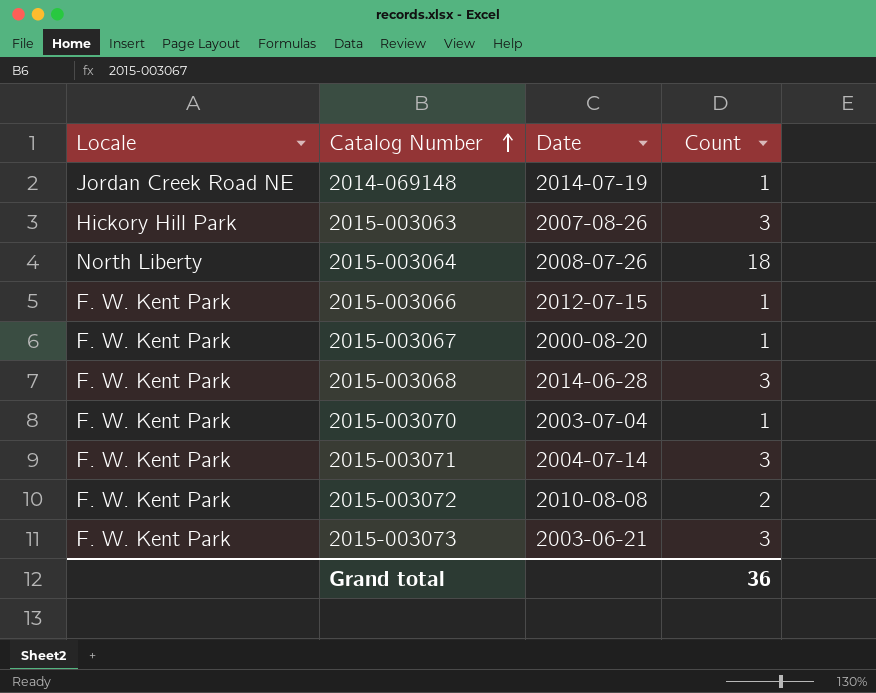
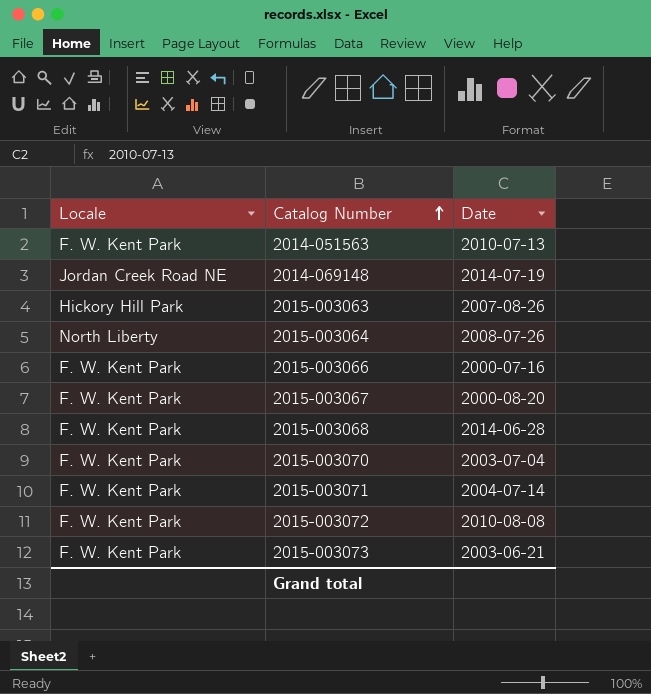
column Count | position: 4 -> none
row 2014-051563: none -> F. W. Kent Park | 2010-07-13
2015-003066 | Date: 2012-07-15 -> 2000-07-16

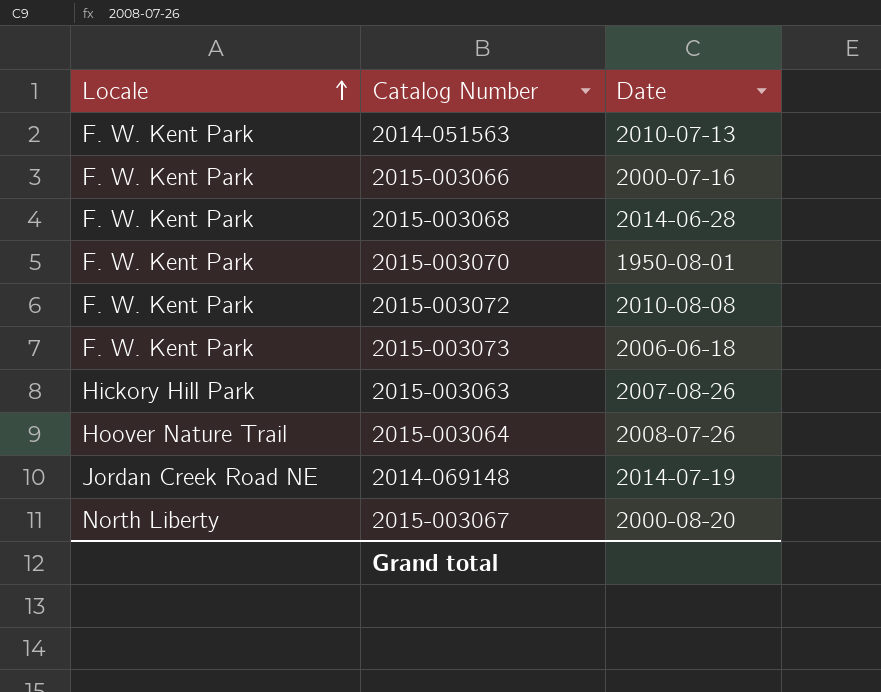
row order: Catalog Number ascending -> Locale ascending
row 2015-003071: F. W. Kent Park | 2004-07-14 -> none
2015-003070 | Date: 2003-07-04 -> 1950-08-01
2015-003073 | Date: 2003-06-21 -> 2006-06-18
2015-003064 | Locale: North Liberty -> Hoover Nature Trail
2015-003067 | Locale: F. W. Kent Park -> North Liberty

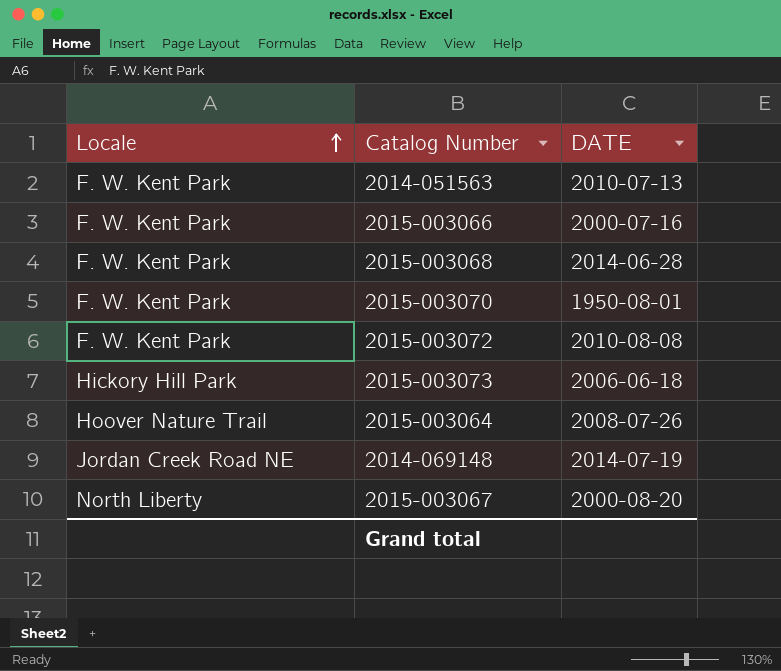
column name: Date -> DATE
row 2015-003063: Hickory Hill Park | 2007-08-26 -> none
2015-003073 | Locale: F. W. Kent Park -> Hickory Hill Park

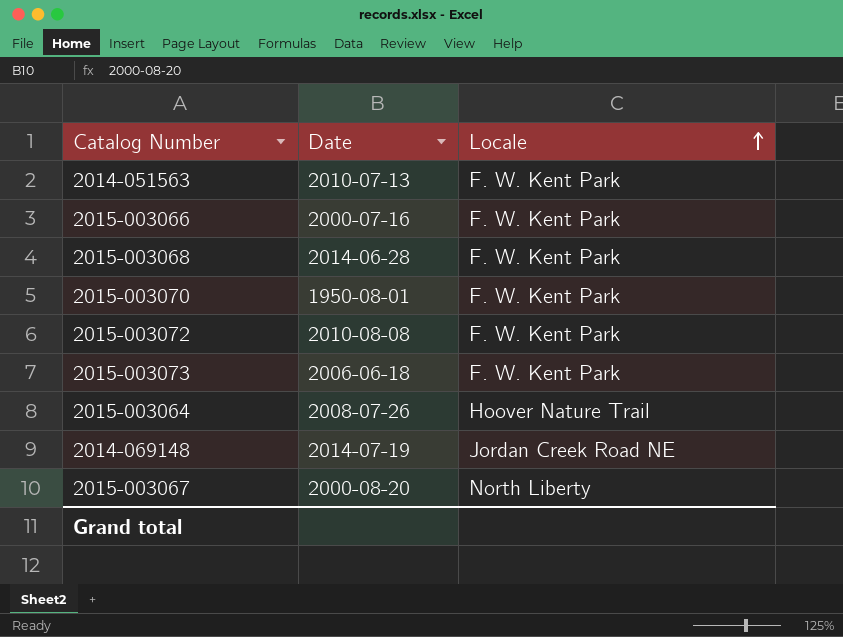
column name: DATE -> Date
column Locale | position: 1 -> 3
2015-003073 | Locale: Hickory Hill Park -> F. W. Kent Park

